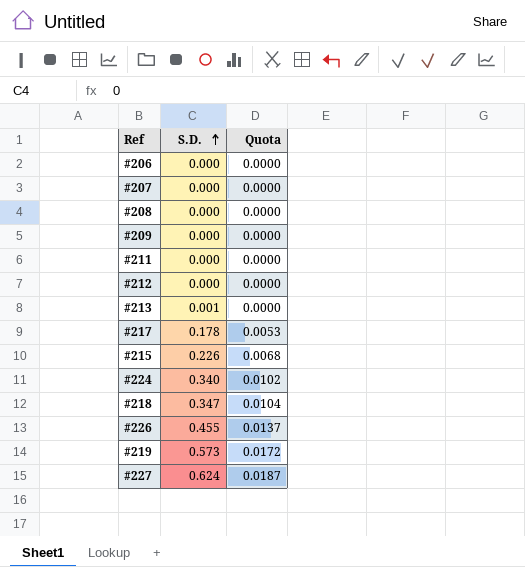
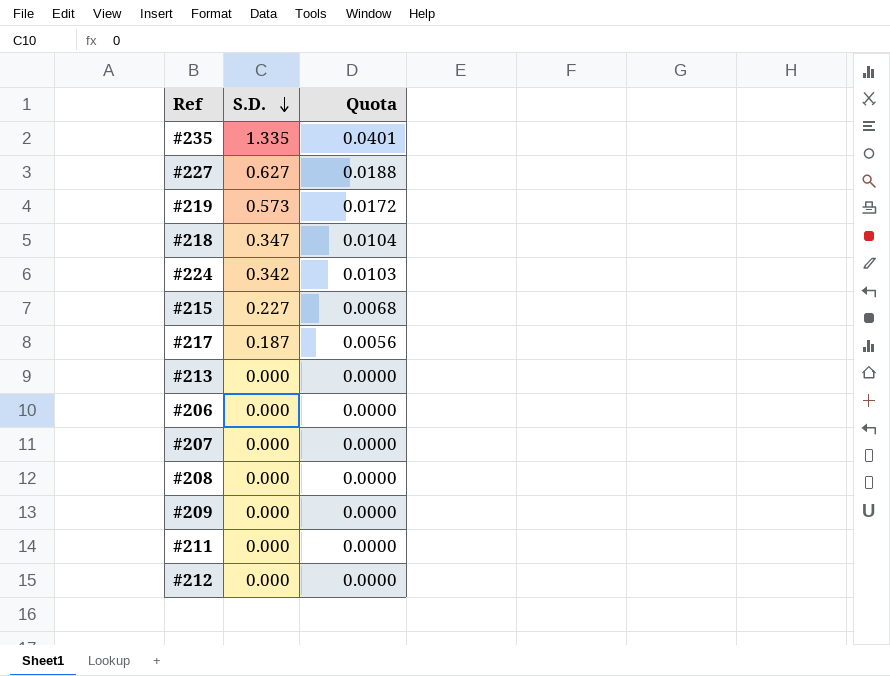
row order: S.D. ascending -> S.D. descending
row #226: 0.455 | 0.0137 -> none
row #235: none -> 1.335 | 0.0401
#227 | S.D.: 0.624 -> 0.627
#227 | Quota: 0.0187 -> 0.0188
#224 | S.D.: 0.340 -> 0.342
#224 | Quota: 0.0102 -> 0.0103
#215 | S.D.: 0.226 -> 0.227
#217 | S.D.: 0.178 -> 0.187
#217 | Quota: 0.0053 -> 0.0056
#213 | S.D.: 0.001 -> 0.000

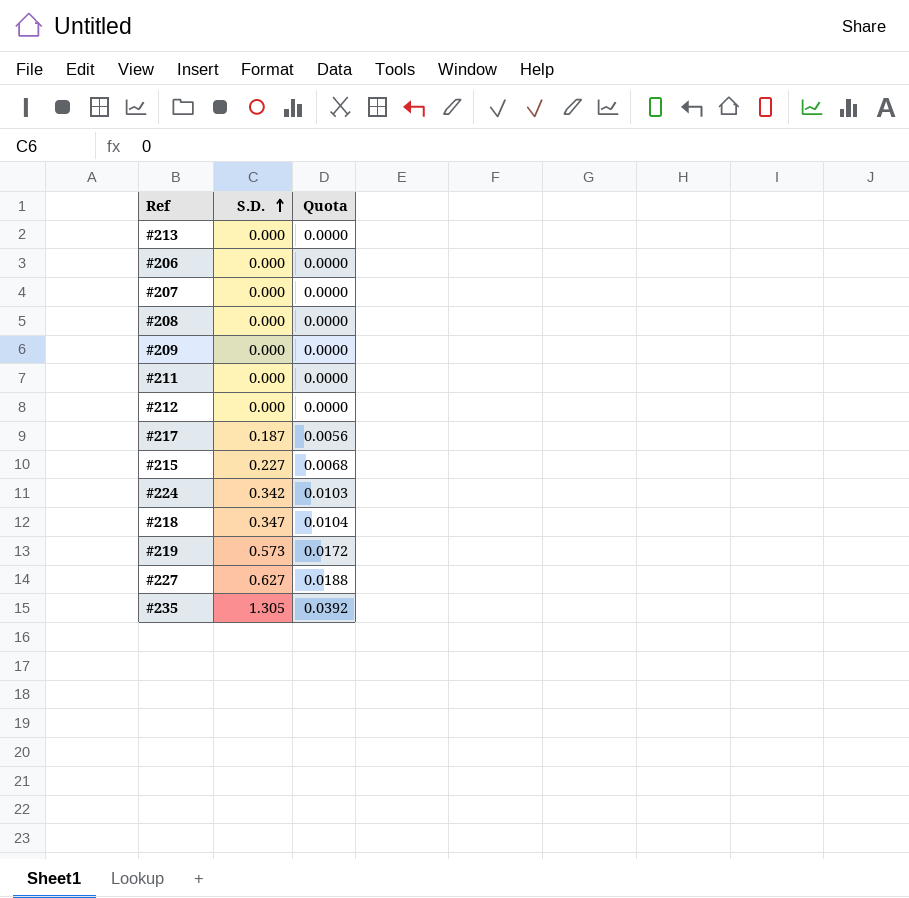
row order: S.D. descending -> S.D. ascending
#235 | S.D.: 1.335 -> 1.305
#235 | Quota: 0.0401 -> 0.0392

